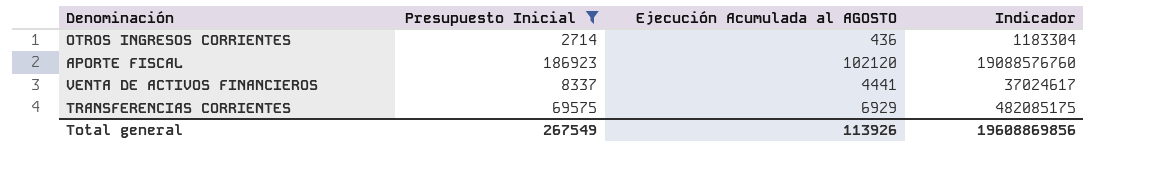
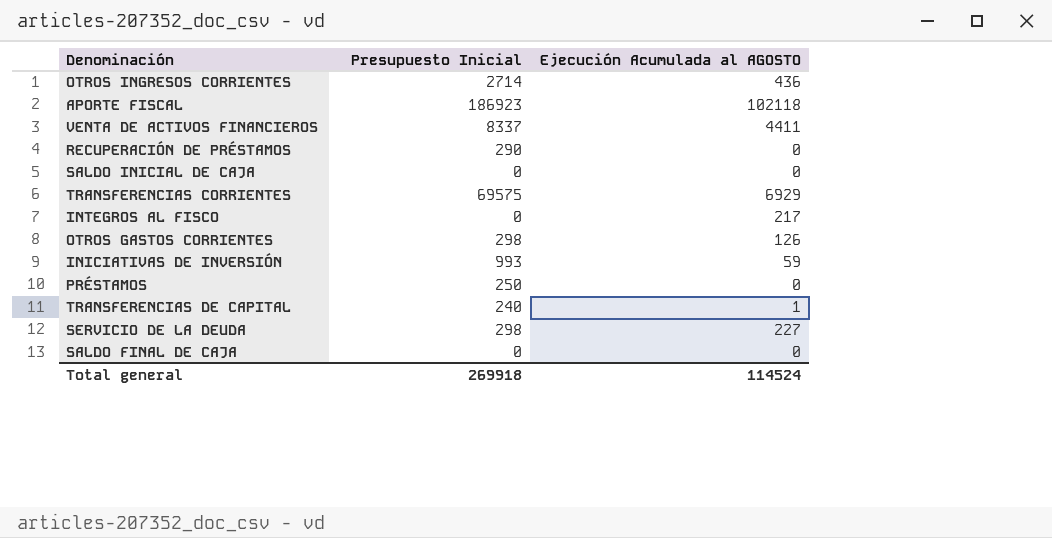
filter: Presupuesto Inicial >= 2714 -> none
column Indicador | formula: [Presupuesto Inicial] * [Ejecución Acumulada al AGOSTO] -> none
APORTE FISCAL | Ejecución Acumulada al AGOSTO: 102120 -> 102118
VENTA DE ACTIVOS FINANCIEROS | Ejecución Acumulada al AGOSTO: 4441 -> 4411
Total general | Presupuesto Inicial: 267549 -> 269918
Total general | Ejecución Acumulada al AGOSTO: 113926 -> 114524

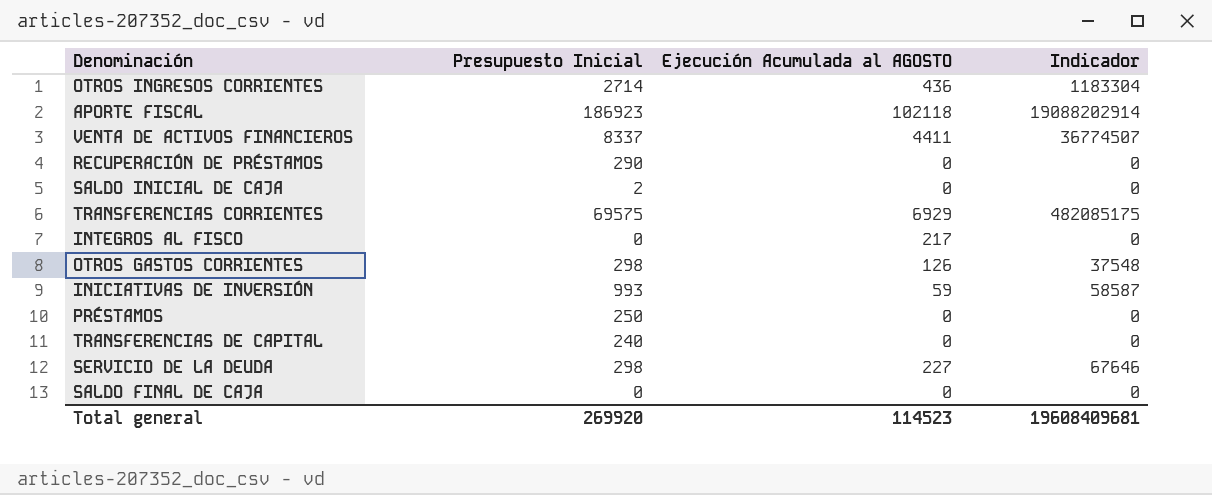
column Indicador | formula: none -> [Presupuesto Inicial] * [Ejecución Acumulada al AGOSTO]
SALDO INICIAL DE CAJA | Presupuesto Inicial: 0 -> 2
TRANSFERENCIAS DE CAPITAL | Ejecución Acumulada al AGOSTO: 1 -> 0
Total general | Presupuesto Inicial: 269918 -> 269920
Total general | Ejecución Acumulada al AGOSTO: 114524 -> 114523

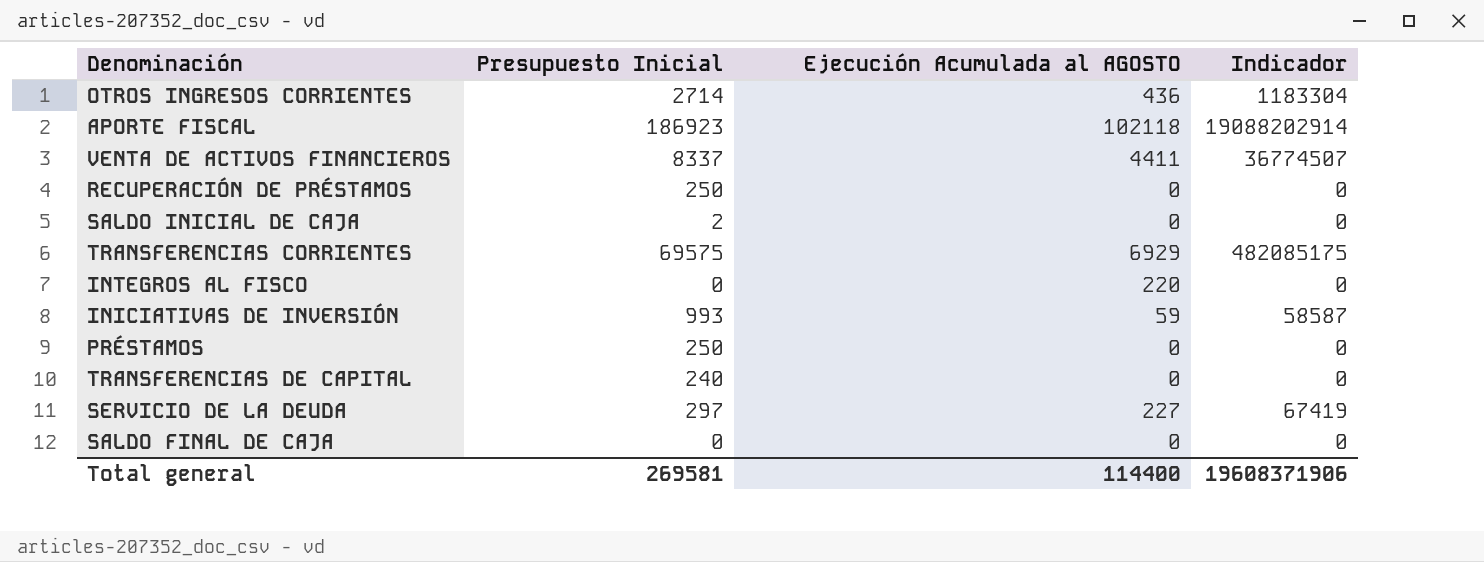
row OTROS GASTOS CORRIENTES: 298 | 126 | 37548 -> none
RECUPERACIÓN DE PRÉSTAMOS | Presupuesto Inicial: 290 -> 250
INTEGROS AL FISCO | Ejecución Acumulada al AGOSTO: 217 -> 220
SERVICIO DE LA DEUDA | Presupuesto Inicial: 298 -> 297
SERVICIO DE LA DEUDA | Indicador: 67646 -> 67419
Total general | Presupuesto Inicial: 269920 -> 269581
Total general | Ejecución Acumulada al AGOSTO: 114523 -> 114400
Total general | Indicador: 19608409681 -> 19608371906

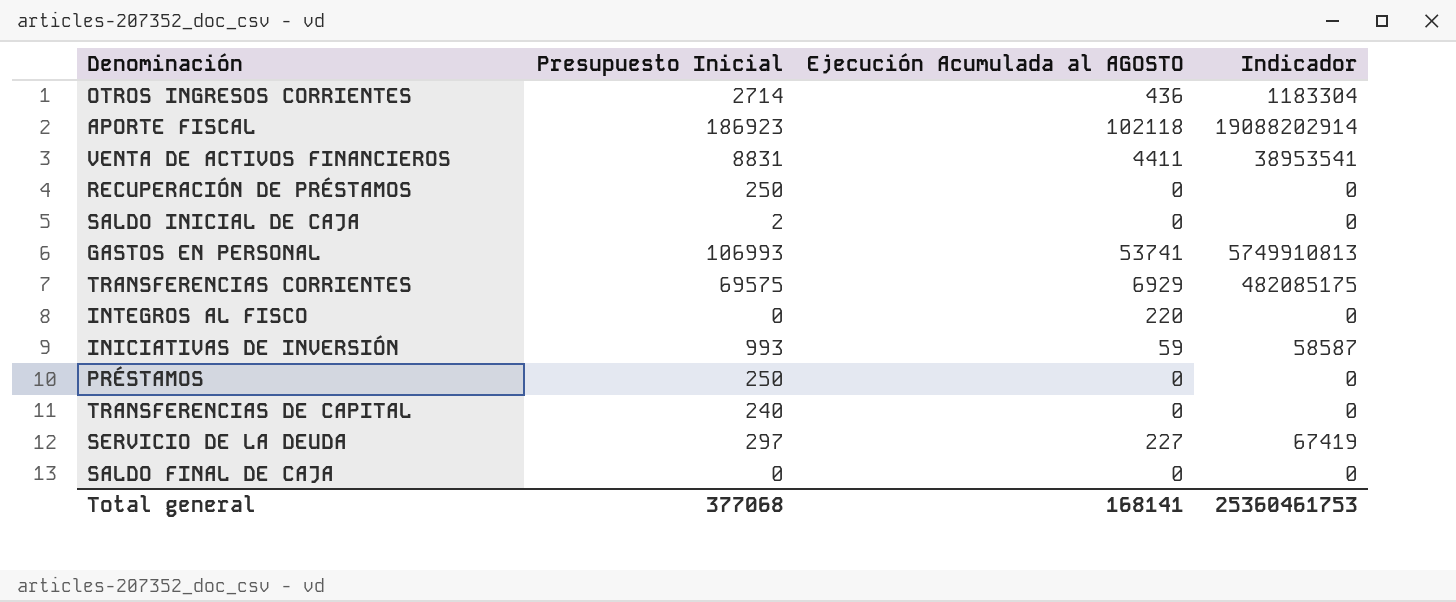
VENTA DE ACTIVOS FINANCIEROS | Presupuesto Inicial: 8337 -> 8831
VENTA DE ACTIVOS FINANCIEROS | Indicador: 36774507 -> 38953541
row GASTOS EN PERSONAL: none -> 106993 | 53741 | 5749910813
Total general | Presupuesto Inicial: 269581 -> 377068
Total general | Ejecución Acumulada al AGOSTO: 114400 -> 168141
Total general | Indicador: 19608371906 -> 25360461753

